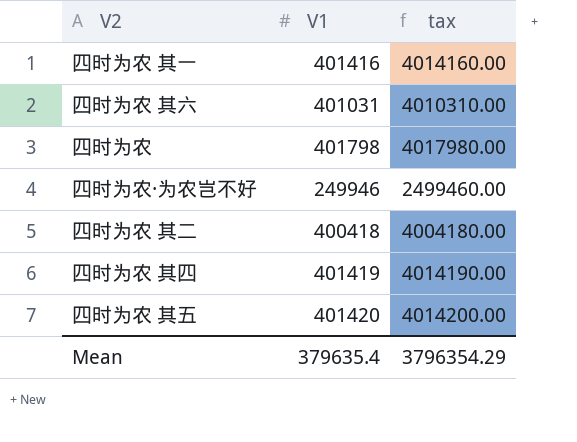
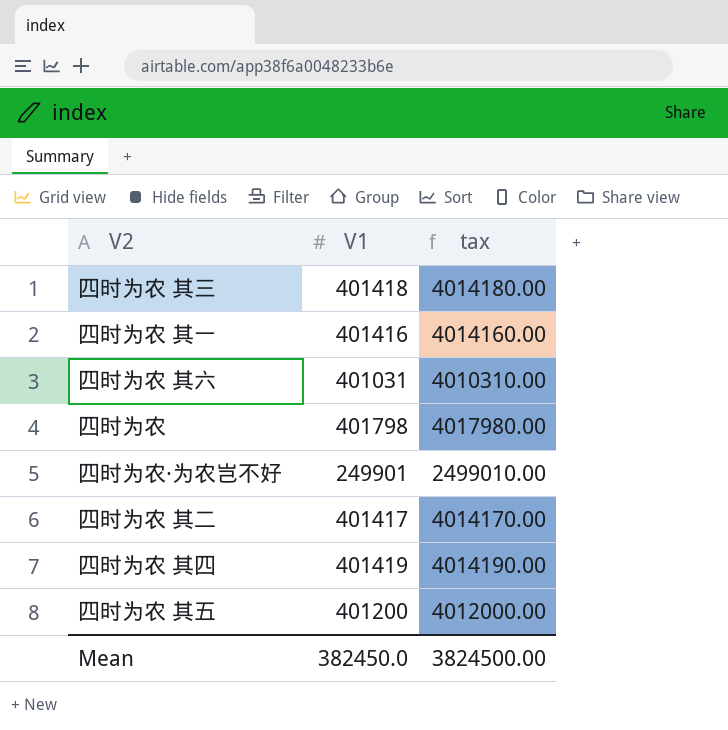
row 四时为农 其三: none -> 401418 | 4014180.00
四时为农·为农岂不好 | V1: 249946 -> 249901
四时为农·为农岂不好 | tax: 2499460.00 -> 2499010.00
四时为农 其二 | V1: 400418 -> 401417
四时为农 其二 | tax: 4004180.00 -> 4014170.00
四时为农 其五 | V1: 401420 -> 401200
四时为农 其五 | tax: 4014200.00 -> 4012000.00
Mean | V1: 379635.4 -> 382450.0
Mean | tax: 3796354.29 -> 3824500.00

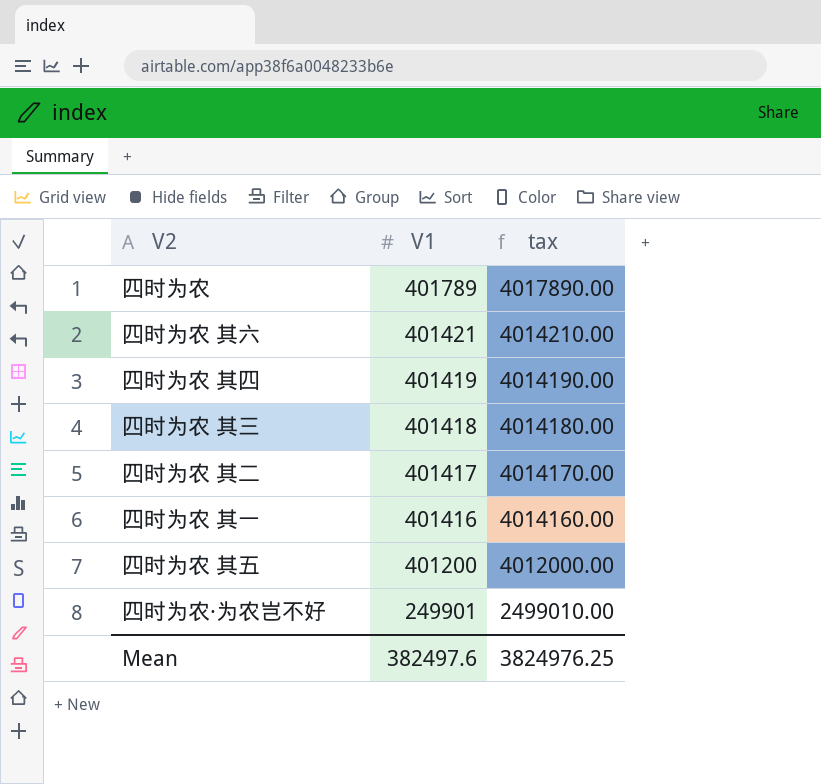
row order: none -> V1 descending
四时为农 | V1: 401798 -> 401789
四时为农 | tax: 4017980.00 -> 4017890.00
四时为农 其六 | V1: 401031 -> 401421
四时为农 其六 | tax: 4010310.00 -> 4014210.00
Mean | V1: 382450.0 -> 382497.6
Mean | tax: 3824500.00 -> 3824976.25

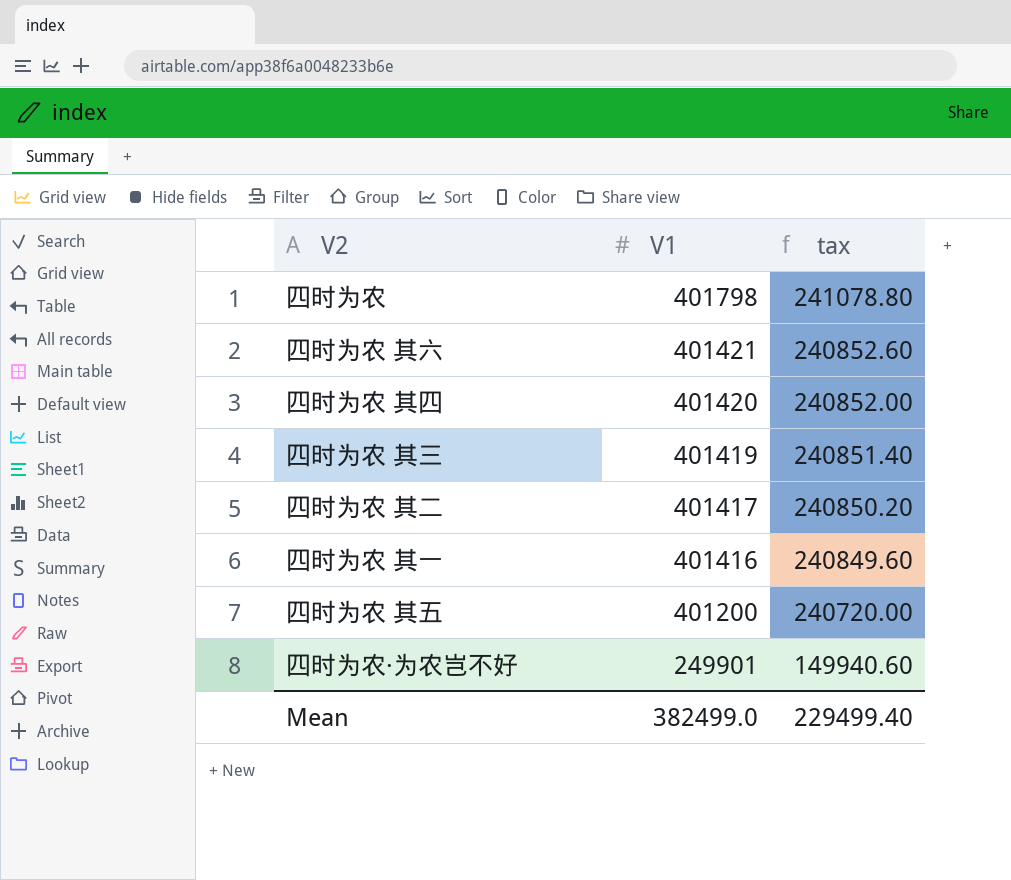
column tax | formula: [V1] * 10 -> [V1] * 0.6
四时为农 | V1: 401789 -> 401798
四时为农 其四 | V1: 401419 -> 401420
四时为农 其三 | V1: 401418 -> 401419
Mean | V1: 382497.6 -> 382499.0
Mean | tax: 3824976.25 -> 229499.40

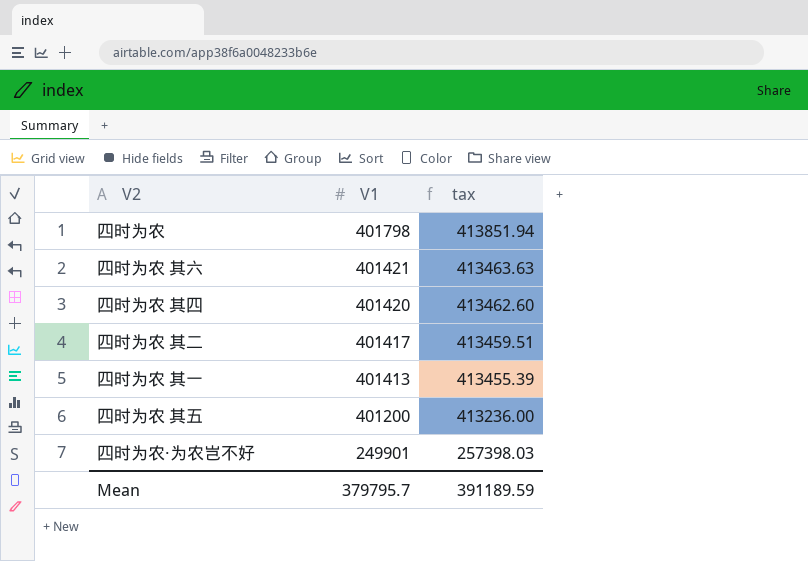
column tax | formula: [V1] * 0.6 -> [V1] * 1.03
row 四时为农 其三: 401419 | 240851.40 -> none
四时为农 其一 | V1: 401416 -> 401413
Mean | V1: 382499.0 -> 379795.7
Mean | tax: 229499.40 -> 391189.59

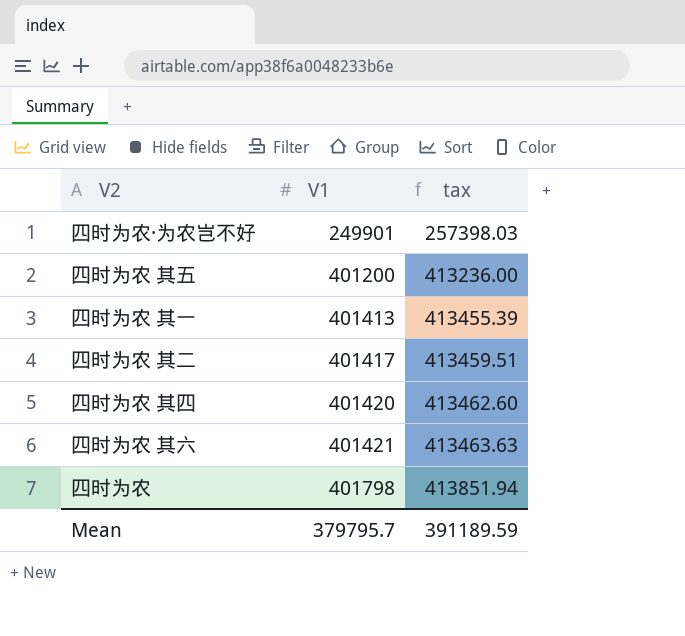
row order: V1 descending -> V1 ascending

